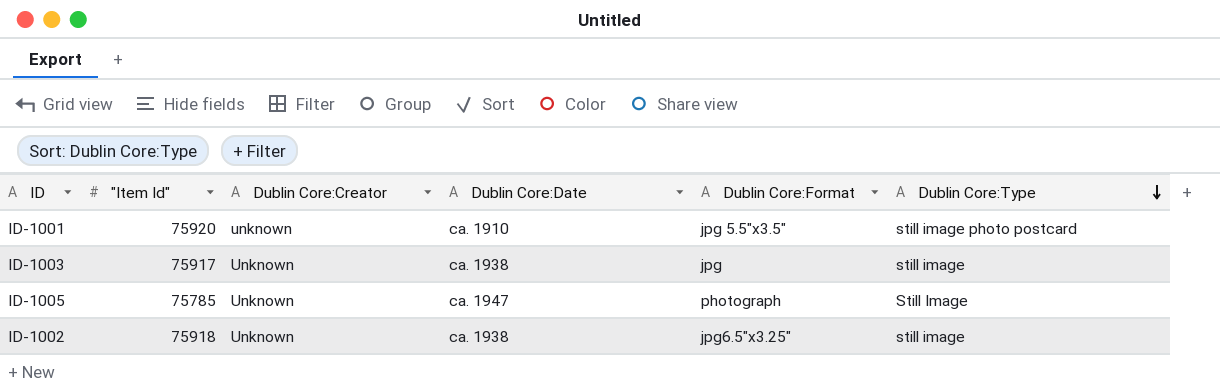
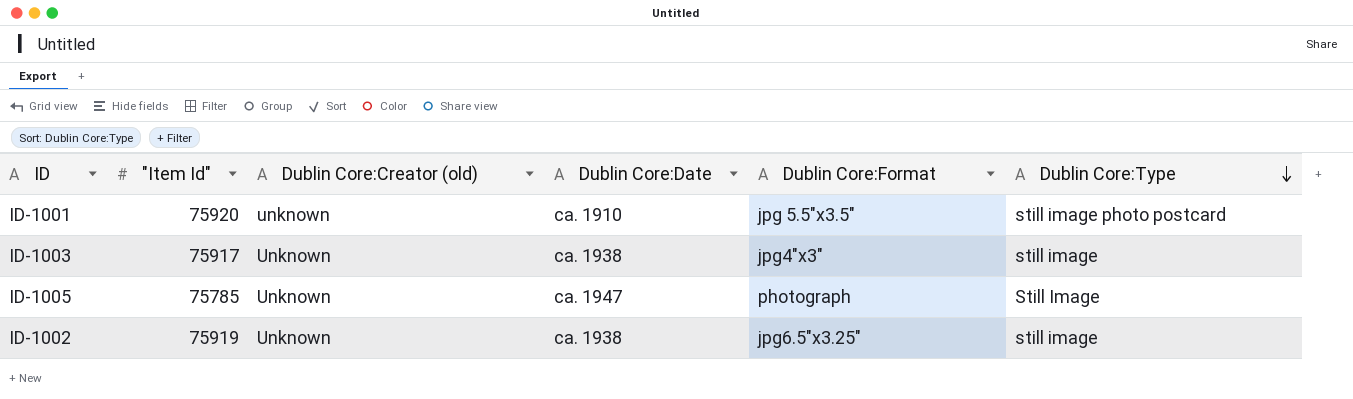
column name: Dublin Core:Creator -> Dublin Core:Creator (old)
ID-1003 | Dublin Core:Format: jpg -> jpg4"x3"
ID-1002 | "Item Id": 75918 -> 75919

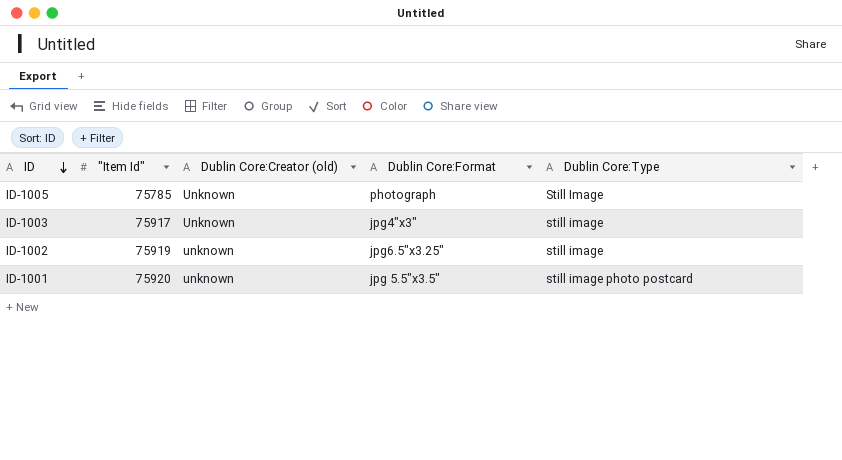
row order: Dublin Core:Type descending -> ID descending
column Dublin Core:Date | position: 4 -> none
ID-1002 | Dublin Core:Creator (old): Unknown -> unknown

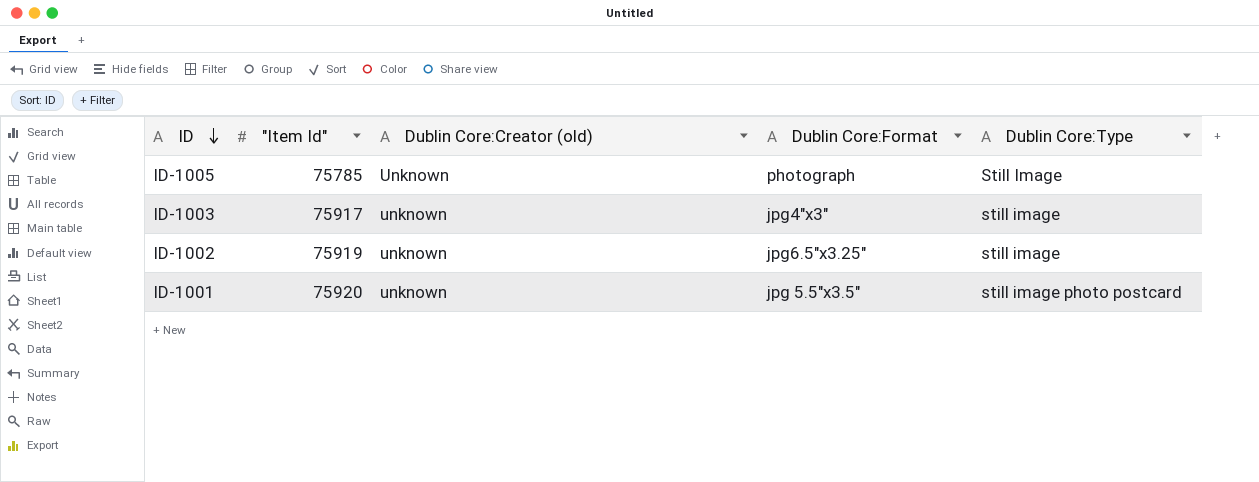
ID-1003 | Dublin Core:Creator (old): Unknown -> unknown

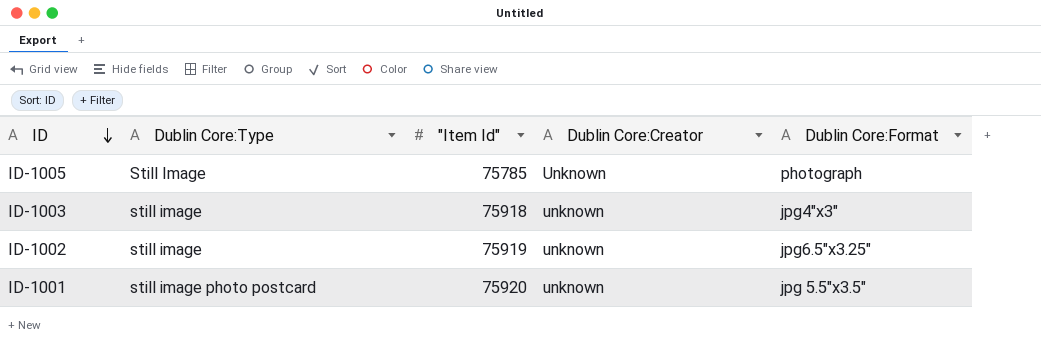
column Dublin Core:Type | position: 5 -> 2
column name: Dublin Core:Creator (old) -> Dublin Core:Creator
ID-1003 | "Item Id": 75917 -> 75918

